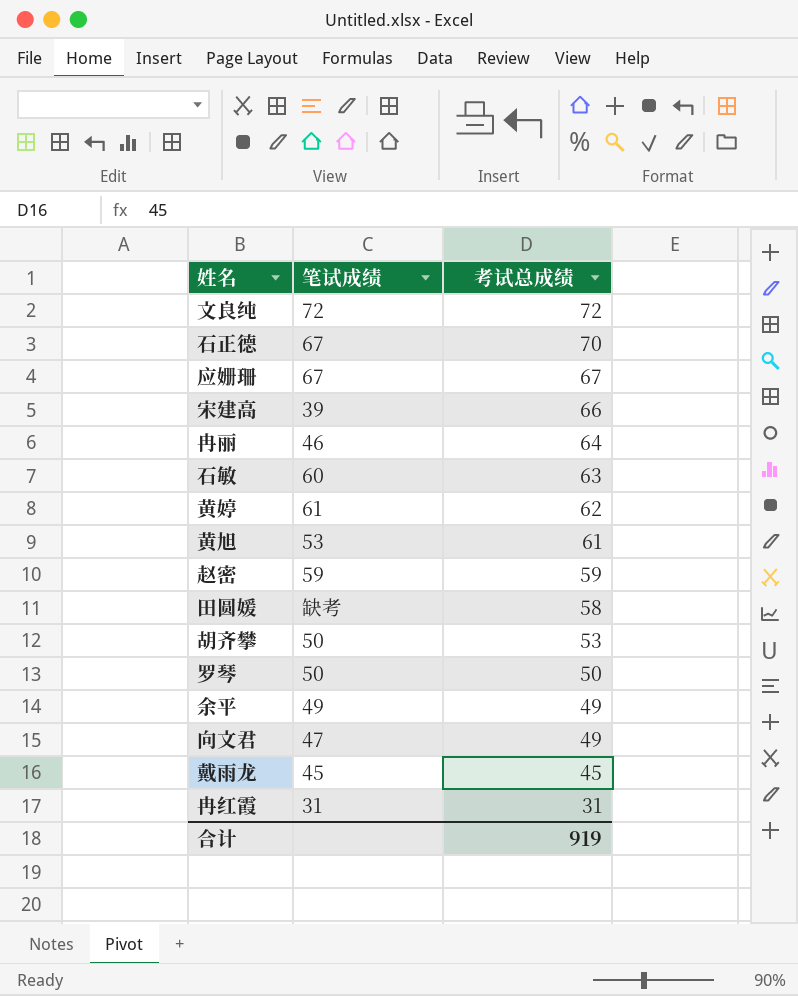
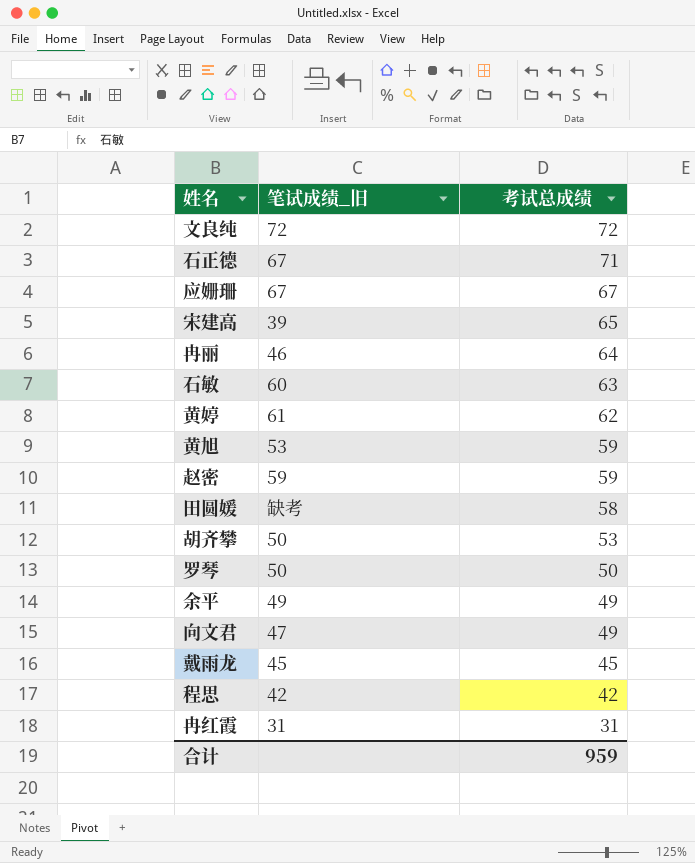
column name: 笔试成绩 -> 笔试成绩_旧
石正德 | 考试总成绩: 70 -> 71
宋建高 | 考试总成绩: 66 -> 65
黄旭 | 考试总成绩: 61 -> 59
row 程思: none -> 42 | 42
合计 | 考试总成绩: 919 -> 959

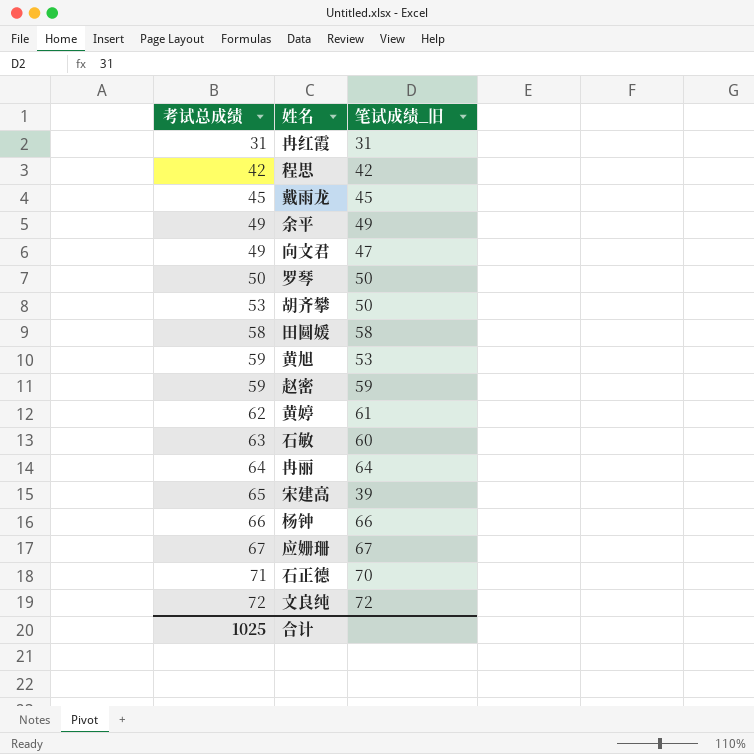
row order: 考试总成绩 descending -> 考试总成绩 ascending
column 考试总成绩 | position: 3 -> 1
田圆媛 | 笔试成绩_旧: 缺考 -> 58
冉丽 | 笔试成绩_旧: 46 -> 64
row 杨钟: none -> 66 | 66
石正德 | 笔试成绩_旧: 67 -> 70
合计 | 考试总成绩: 959 -> 1025

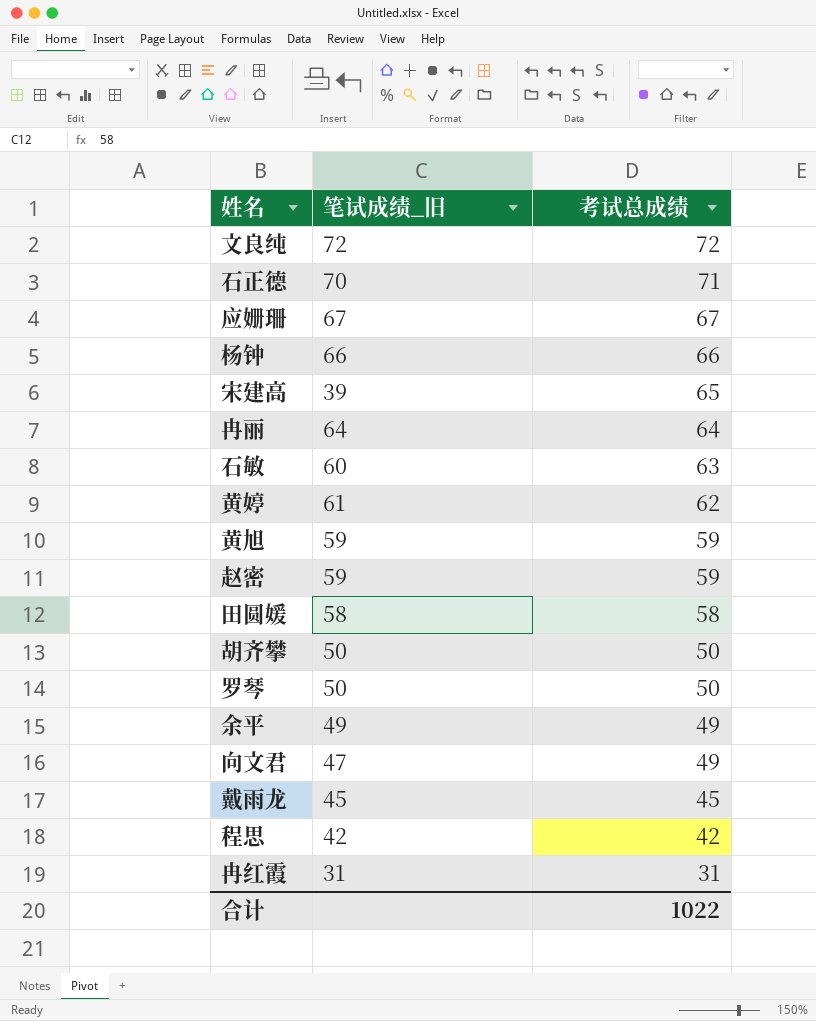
row order: 考试总成绩 ascending -> 考试总成绩 descending
column 考试总成绩 | position: 1 -> 3
黄旭 | 笔试成绩_旧: 53 -> 59
胡齐攀 | 考试总成绩: 53 -> 50
合计 | 考试总成绩: 1025 -> 1022

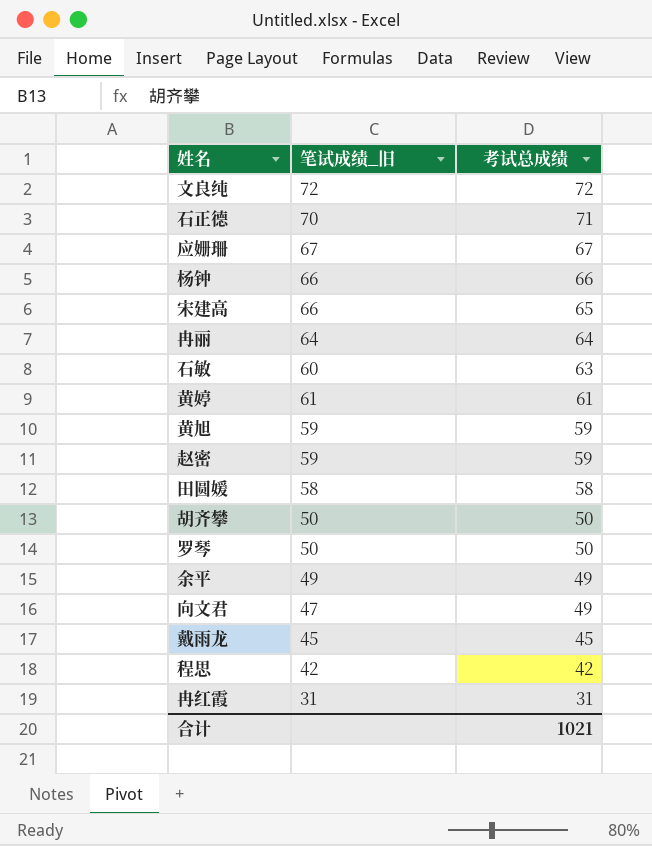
宋建高 | 笔试成绩_旧: 39 -> 66
黄婷 | 考试总成绩: 62 -> 61
合计 | 考试总成绩: 1022 -> 1021

